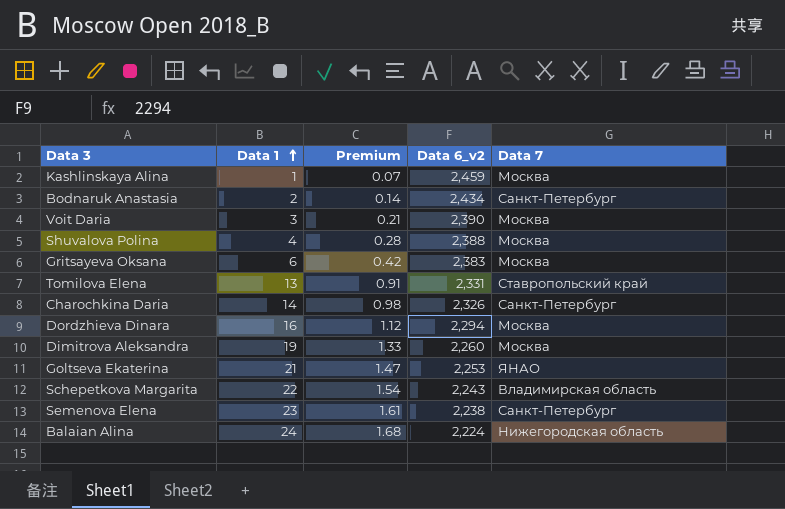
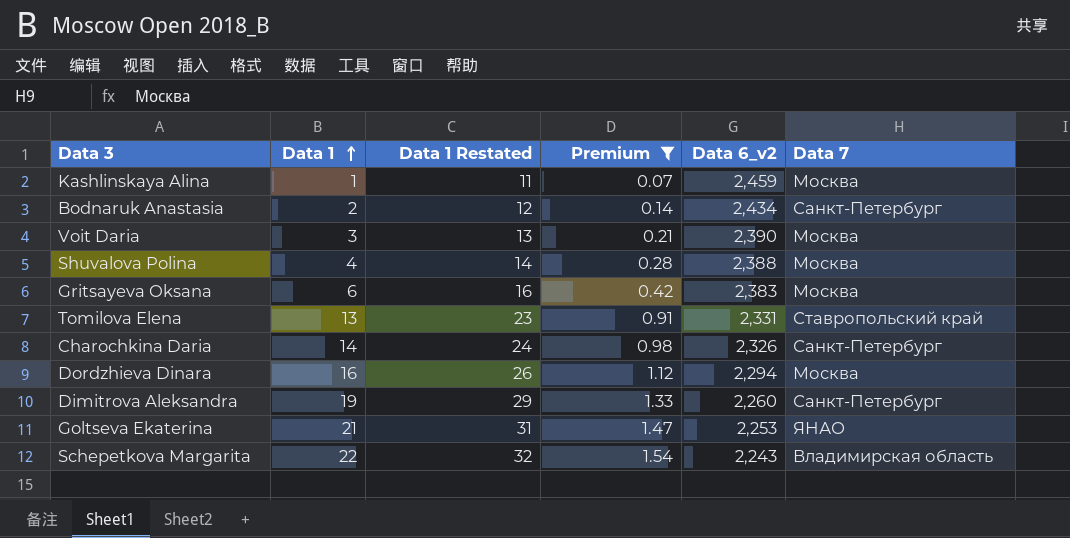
filter: none -> Premium <= 1.54
column Data 1 Restated | formula: none -> [Data 1] + 10
Dimitrova Aleksandra | Data 7: Москва -> Санкт-Петербург

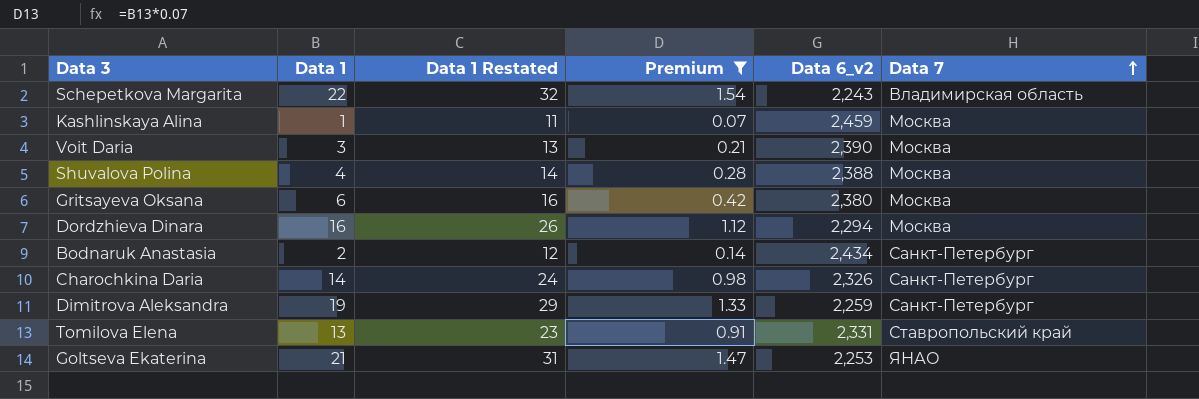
row order: Data 1 ascending -> Data 7 ascending
Gritsayeva Oksana | Data 6_v2: 2,383 -> 2,380
Dimitrova Aleksandra | Data 6_v2: 2,260 -> 2,259

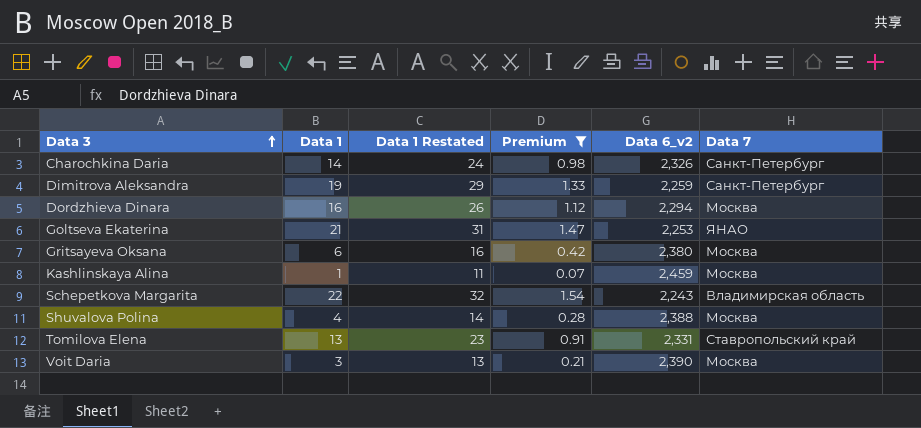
row order: Data 7 ascending -> Data 3 ascending
row Bodnaruk Anastasia: 2 | 12 | 0.14 | 2,434 | Санкт-Петербург -> none

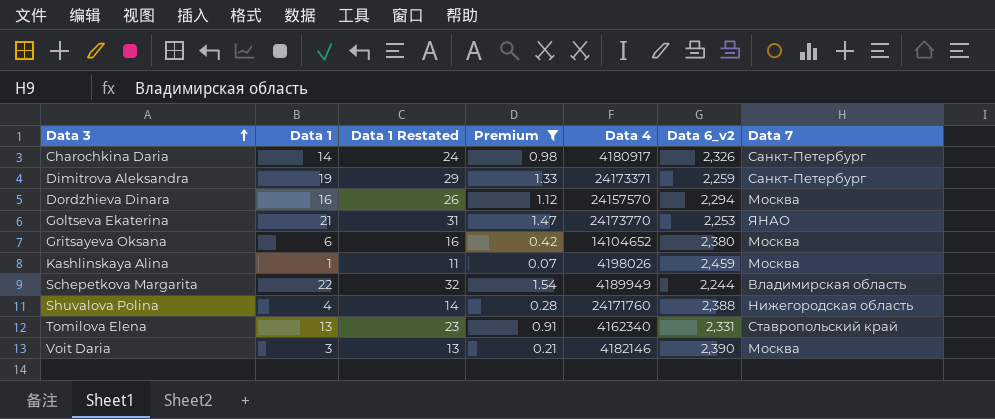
column Data 4 | position: none -> 5
Schepetkova Margarita | Data 6_v2: 2,243 -> 2,244
Shuvalova Polina | Data 7: Москва -> Нижегородская область

